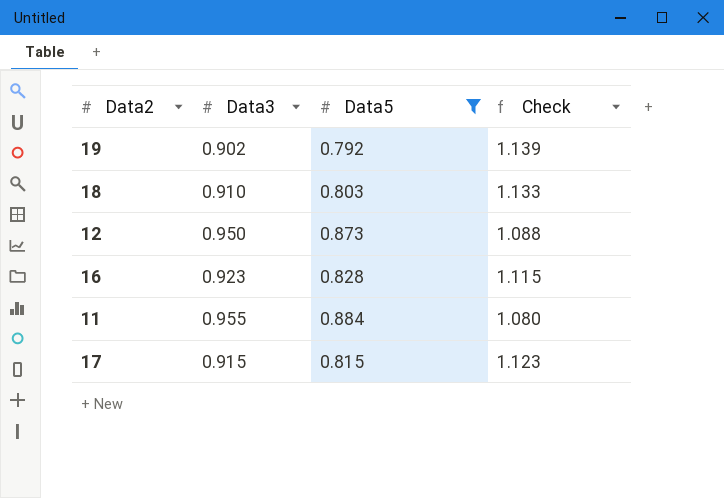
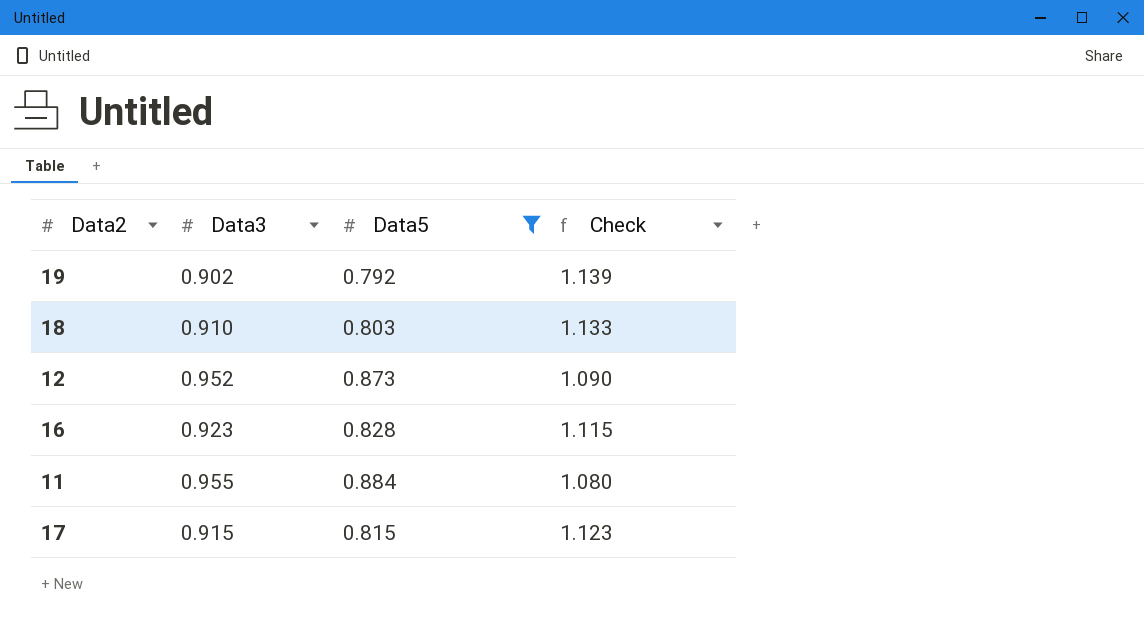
12 | Data3: 0.950 -> 0.952
12 | Check: 1.088 -> 1.090

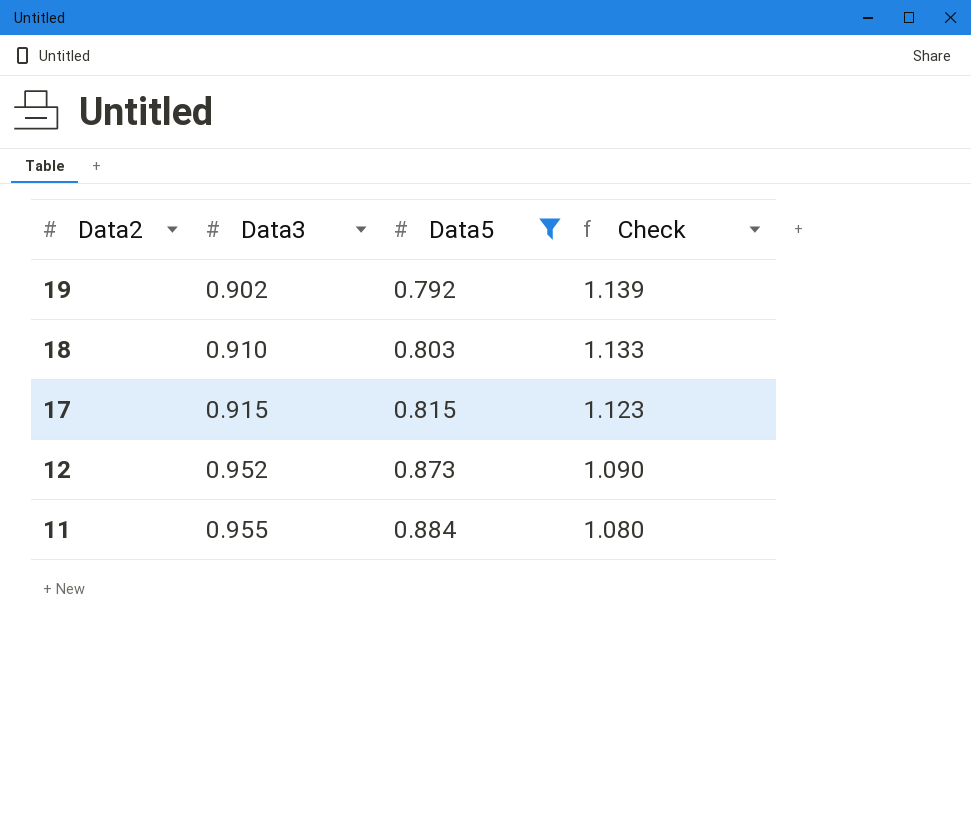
row order: none -> Data2 descending
row 16: 0.923 | 0.828 | 1.115 -> none

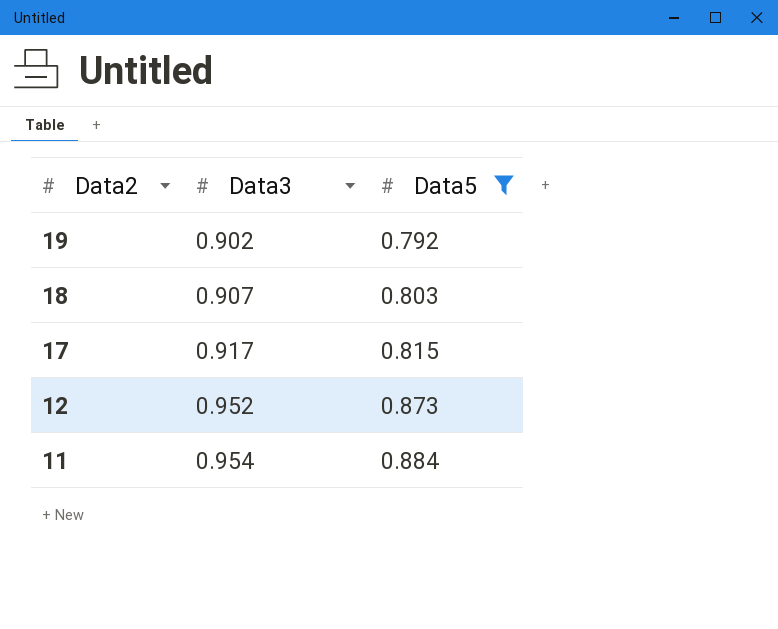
column Check | formula: [Data3] / [Data5] -> none
18 | Data3: 0.910 -> 0.907
17 | Data3: 0.915 -> 0.917
11 | Data3: 0.955 -> 0.954

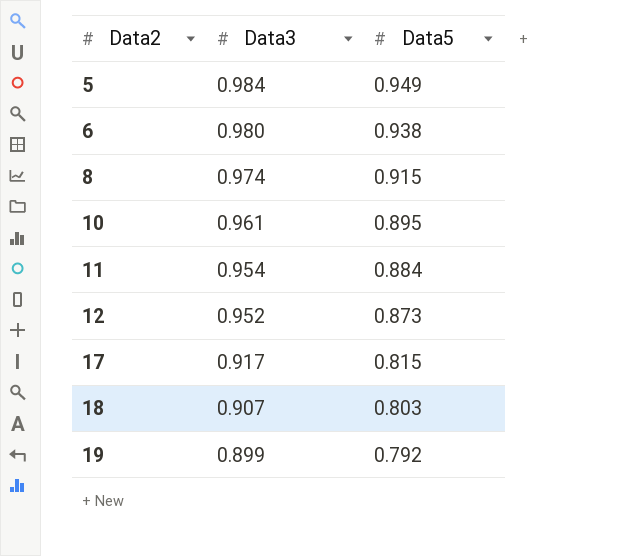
filter: Data5 <= 0.884 -> none
row order: Data2 descending -> Data2 ascending
19 | Data3: 0.902 -> 0.899

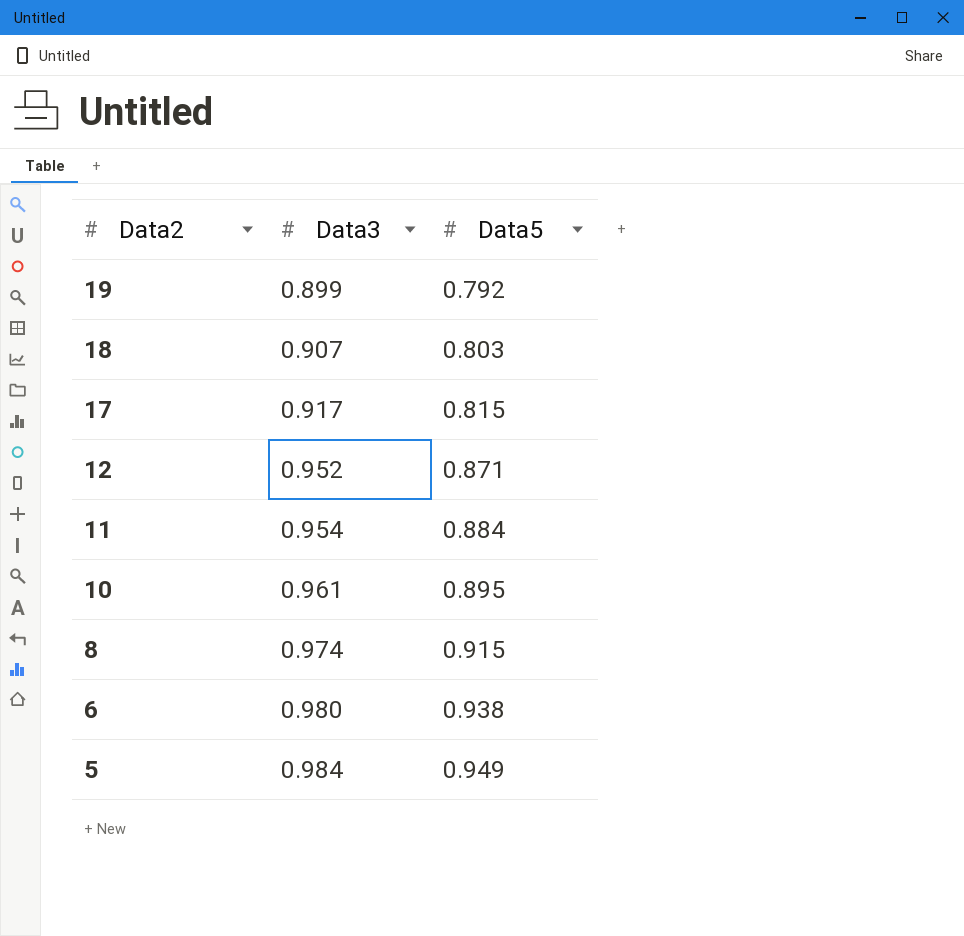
row order: Data2 ascending -> Data2 descending
12 | Data5: 0.873 -> 0.871

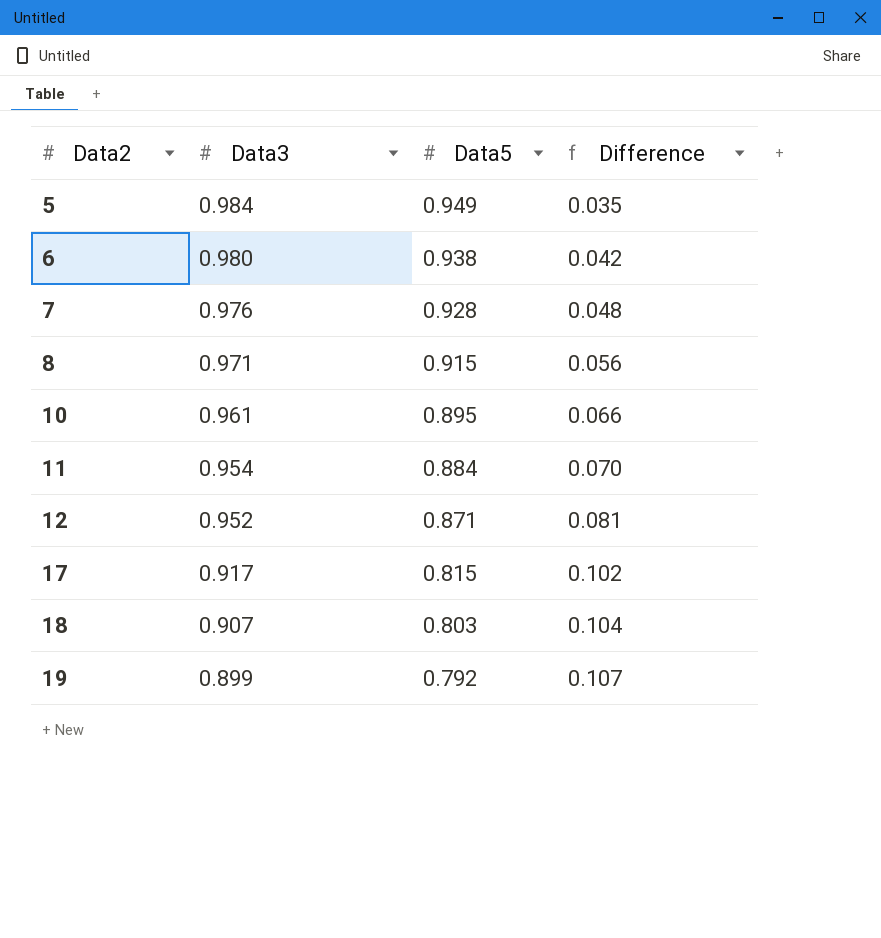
row order: Data2 descending -> Data2 ascending
column Difference | formula: none -> [Data3] - [Data5]
row 7: none -> 0.976 | 0.928 | 0.048
8 | Data3: 0.974 -> 0.971

